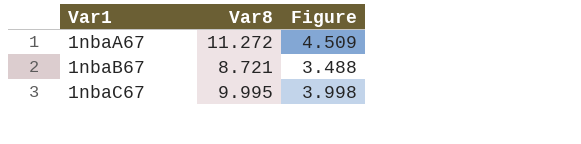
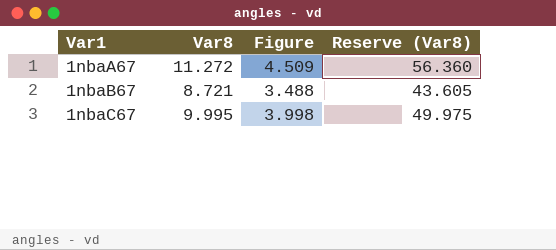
column Reserve (Var8) | formula: none -> [Var8] * 5

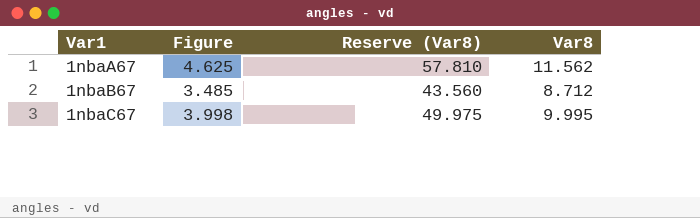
column Var8 | position: 2 -> 4
1nbaA67 | Figure: 4.509 -> 4.625
1nbaA67 | Reserve (Var8): 56.360 -> 57.810
1nbaA67 | Var8: 11.272 -> 11.562
1nbaB67 | Figure: 3.488 -> 3.485
1nbaB67 | Reserve (Var8): 43.605 -> 43.560
1nbaB67 | Var8: 8.721 -> 8.712

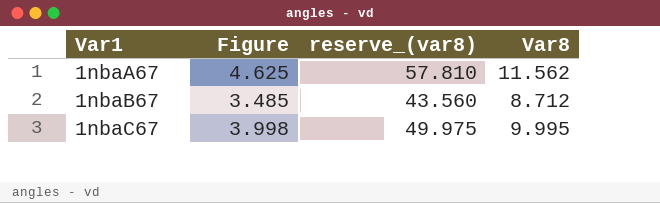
column name: Reserve (Var8) -> reserve_(var8)

